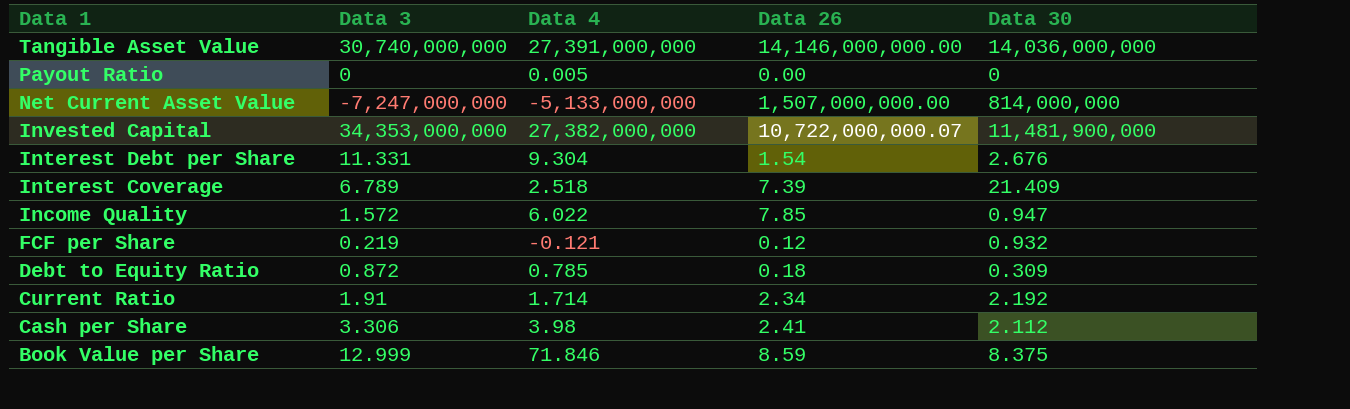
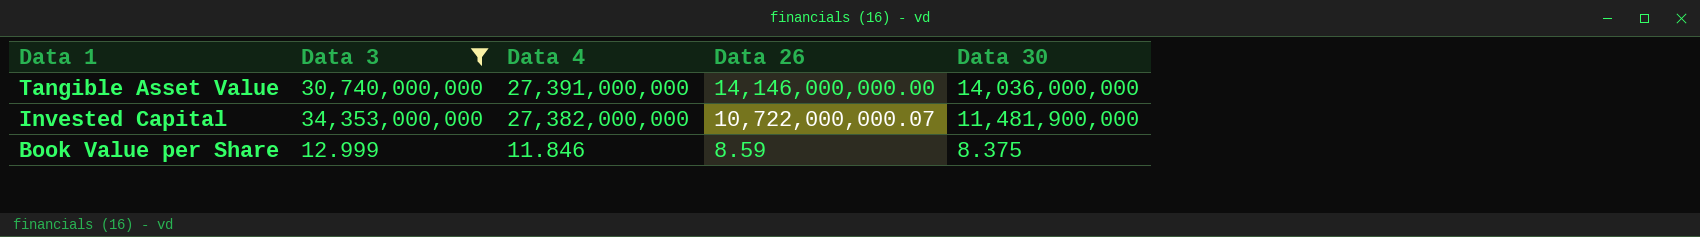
filter: none -> Data 3 >= 12.999
Book Value per Share | Data 4: 71.846 -> 11.846

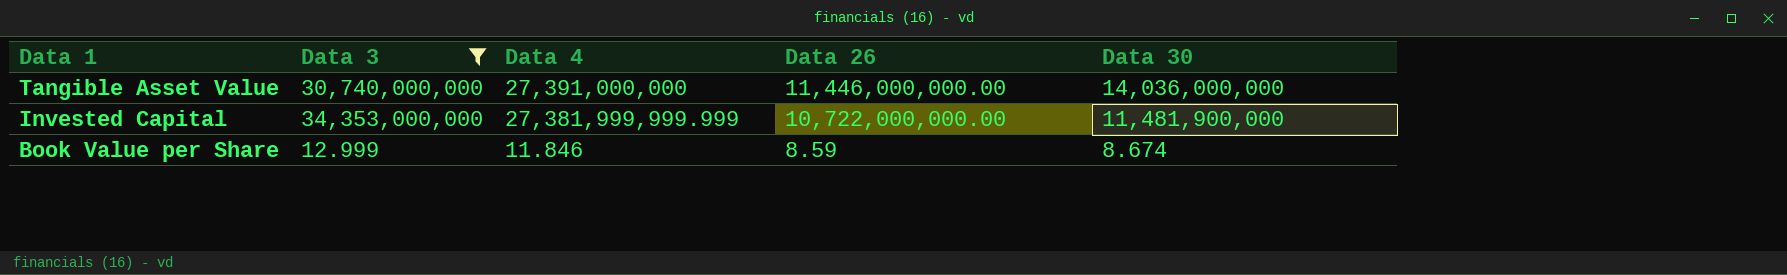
Tangible Asset Value | Data 26: 14,146,000,000.00 -> 11,446,000,000.00
Invested Capital | Data 4: 27,382,000,000 -> 27,381,999,999.999
Invested Capital | Data 26: 10,722,000,000.07 -> 10,722,000,000.00
Book Value per Share | Data 30: 8.375 -> 8.674

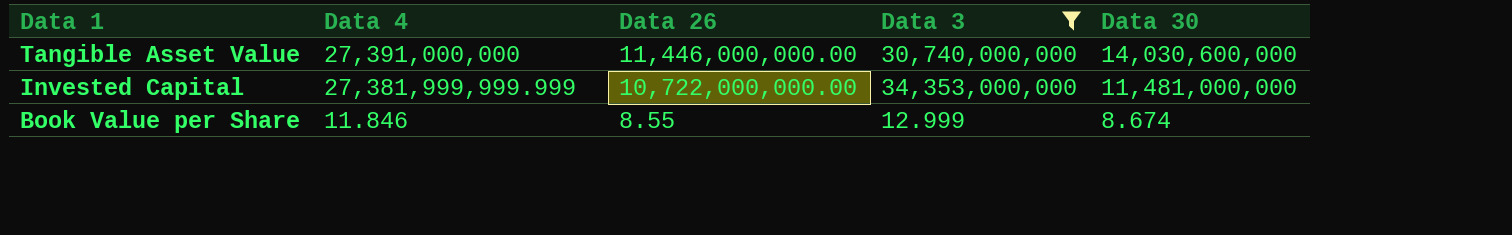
column Data 3 | position: 2 -> 4
Tangible Asset Value | Data 30: 14,036,000,000 -> 14,030,600,000
Invested Capital | Data 30: 11,481,900,000 -> 11,481,000,000
Book Value per Share | Data 26: 8.59 -> 8.55

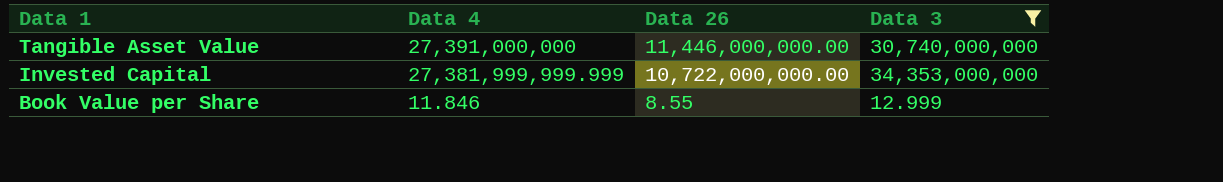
column Data 30 | position: 5 -> none

